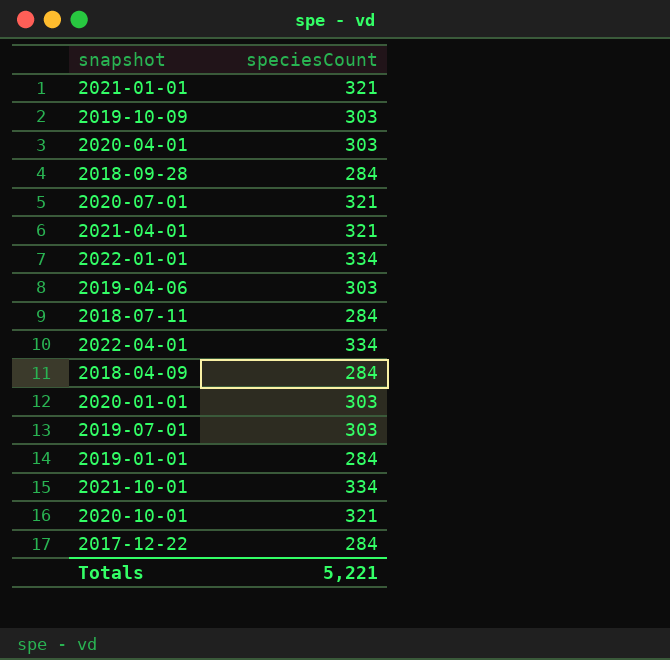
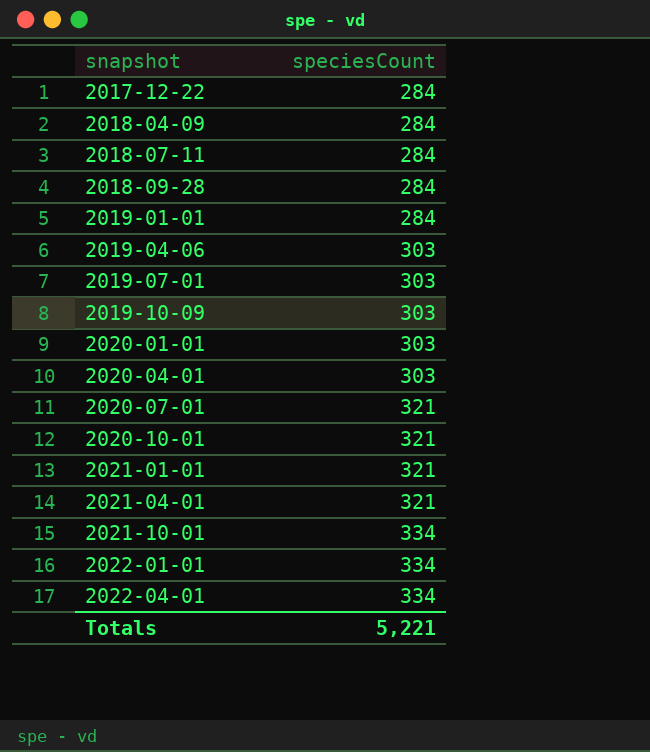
row order: none -> snapshot ascending

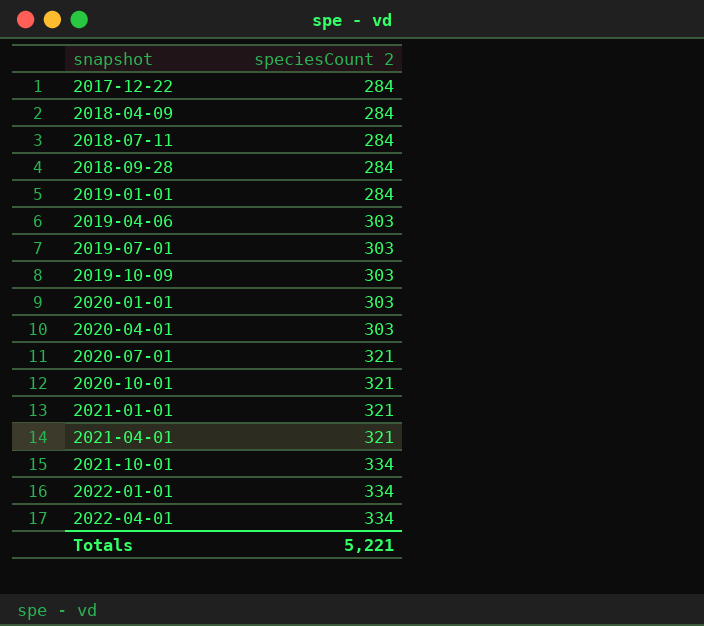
column name: speciesCount -> speciesCount 2

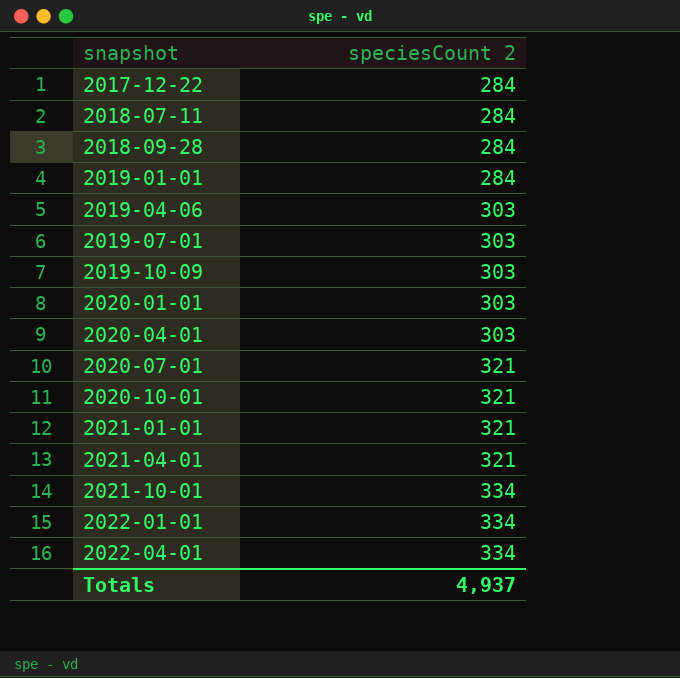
row 2018-04-09: 284 -> none
Totals | speciesCount 2: 5,221 -> 4,937

